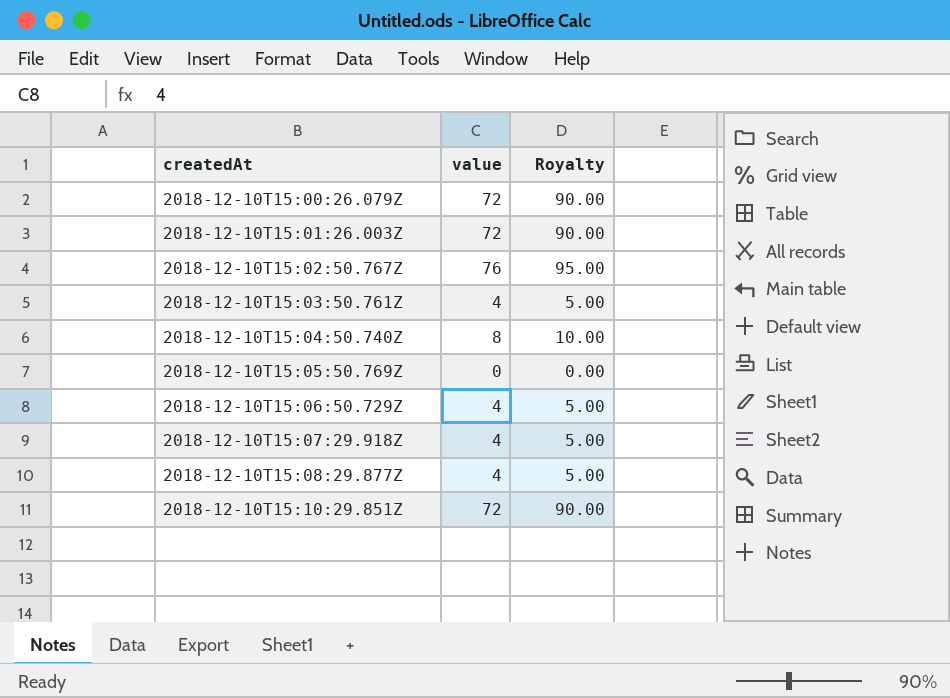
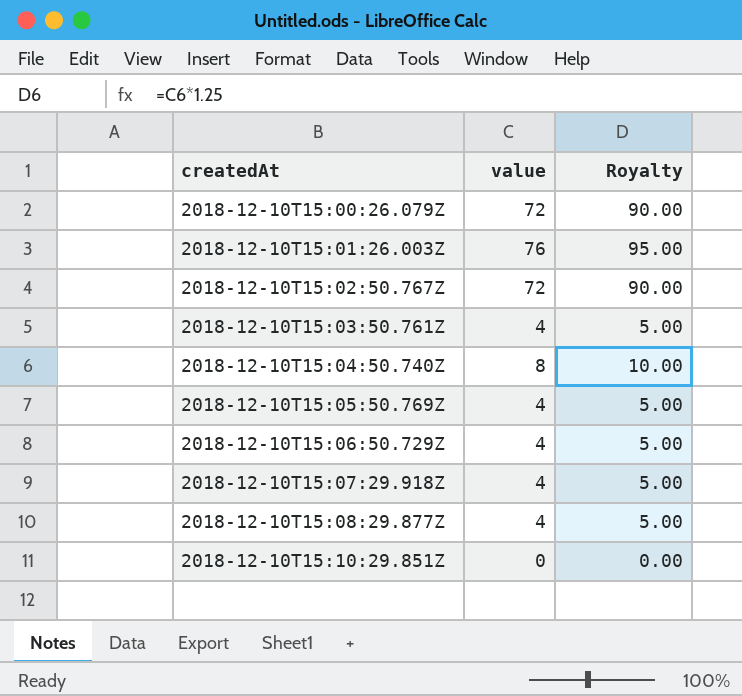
2018-12-10T15:01:26.003Z | value: 72 -> 76
2018-12-10T15:01:26.003Z | Royalty: 90.00 -> 95.00
2018-12-10T15:02:50.767Z | value: 76 -> 72
2018-12-10T15:02:50.767Z | Royalty: 95.00 -> 90.00
2018-12-10T15:05:50.769Z | value: 0 -> 4
2018-12-10T15:05:50.769Z | Royalty: 0.00 -> 5.00
2018-12-10T15:10:29.851Z | value: 72 -> 0
2018-12-10T15:10:29.851Z | Royalty: 90.00 -> 0.00

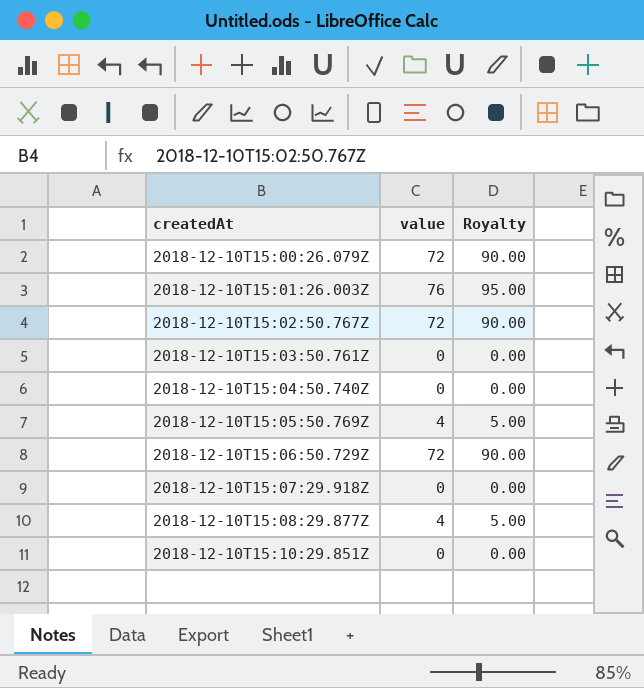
2018-12-10T15:03:50.761Z | value: 4 -> 0
2018-12-10T15:03:50.761Z | Royalty: 5.00 -> 0.00
2018-12-10T15:04:50.740Z | value: 8 -> 0
2018-12-10T15:04:50.740Z | Royalty: 10.00 -> 0.00
2018-12-10T15:06:50.729Z | value: 4 -> 72
2018-12-10T15:06:50.729Z | Royalty: 5.00 -> 90.00
2018-12-10T15:07:29.918Z | value: 4 -> 0
2018-12-10T15:07:29.918Z | Royalty: 5.00 -> 0.00

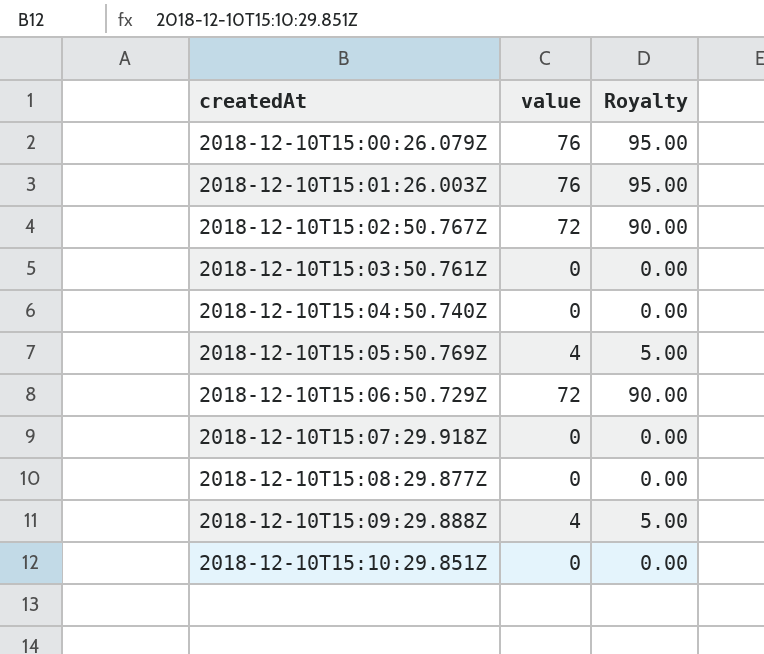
2018-12-10T15:00:26.079Z | value: 72 -> 76
2018-12-10T15:00:26.079Z | Royalty: 90.00 -> 95.00
2018-12-10T15:08:29.877Z | value: 4 -> 0
2018-12-10T15:08:29.877Z | Royalty: 5.00 -> 0.00
row 2018-12-10T15:09:29.888Z: none -> 4 | 5.00

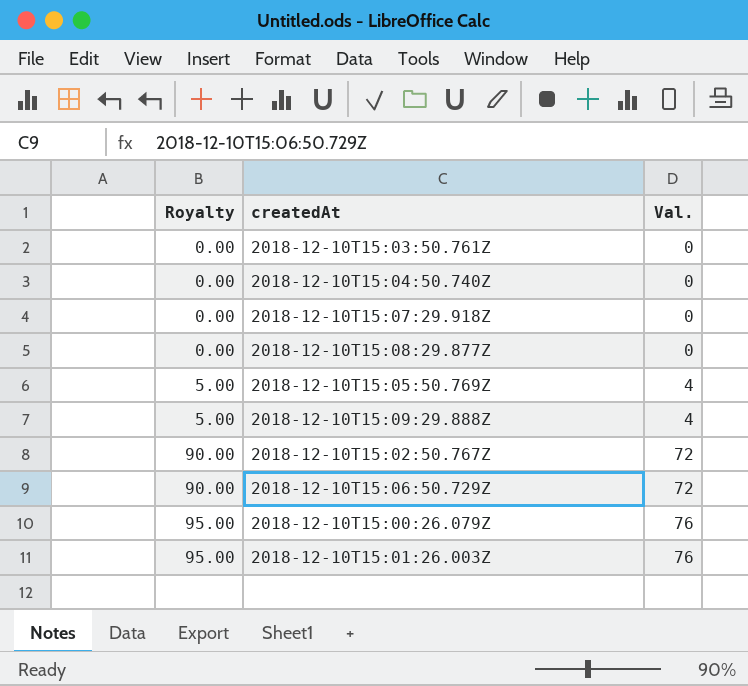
row order: createdAt ascending -> Royalty ascending
column Royalty | position: 3 -> 1
column name: value -> Val.
row 2018-12-10T15:10:29.851Z: 0 | 0.00 -> none

